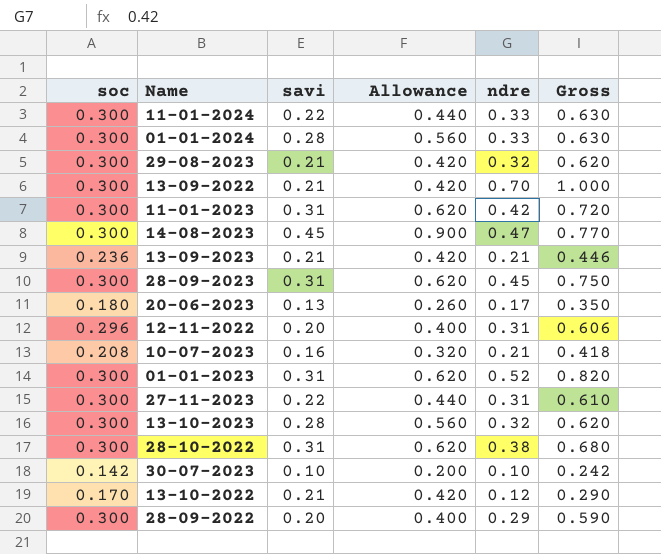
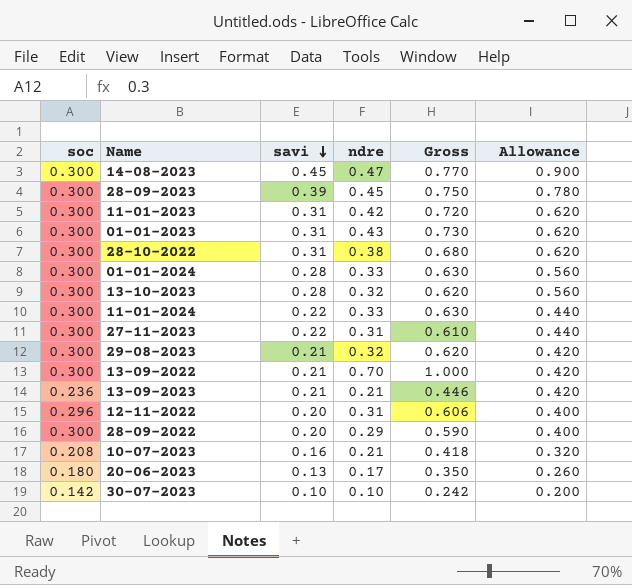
row order: none -> savi descending
column Allowance | position: 4 -> 6
row 13-10-2022: 0.170 | 0.21 | 0.420 | 0.12 | 0.290 -> none
28-09-2023 | savi: 0.31 -> 0.39
28-09-2023 | Allowance: 0.620 -> 0.780
01-01-2023 | ndre: 0.52 -> 0.43
01-01-2023 | Gross: 0.820 -> 0.730

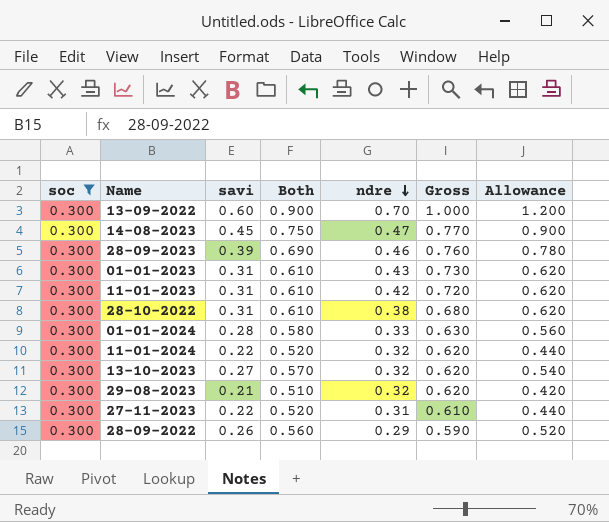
filter: none -> soc = 0.300
row order: savi descending -> ndre descending
column Both | formula: none -> [soc] + [savi]
13-09-2022 | savi: 0.21 -> 0.60
13-09-2022 | Allowance: 0.420 -> 1.200
28-09-2023 | ndre: 0.45 -> 0.46
28-09-2023 | Gross: 0.750 -> 0.760
11-01-2024 | ndre: 0.33 -> 0.32
11-01-2024 | Gross: 0.630 -> 0.620
13-10-2023 | savi: 0.28 -> 0.27
13-10-2023 | Allowance: 0.560 -> 0.540
28-09-2022 | savi: 0.20 -> 0.26
28-09-2022 | Allowance: 0.400 -> 0.520

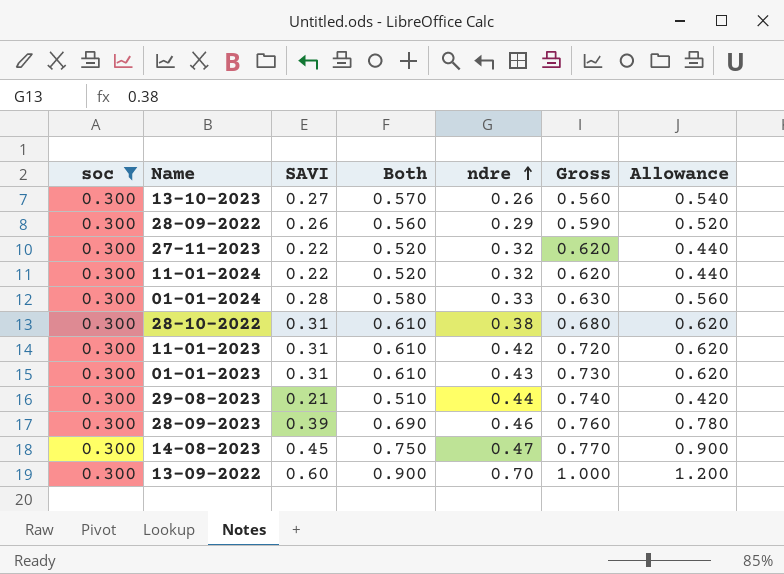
row order: ndre descending -> ndre ascending
column name: savi -> SAVI
13-10-2023 | ndre: 0.32 -> 0.26
13-10-2023 | Gross: 0.620 -> 0.560
27-11-2023 | ndre: 0.31 -> 0.32
27-11-2023 | Gross: 0.610 -> 0.620
29-08-2023 | ndre: 0.32 -> 0.44
29-08-2023 | Gross: 0.620 -> 0.740

